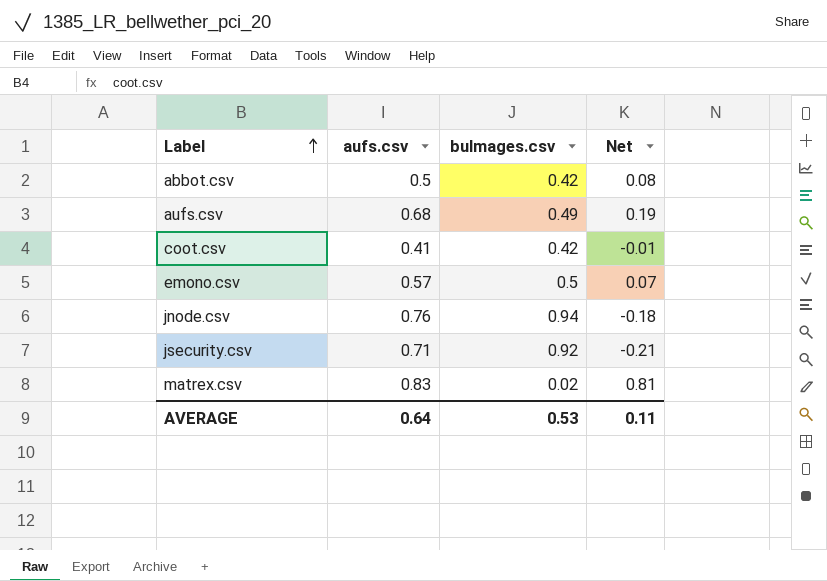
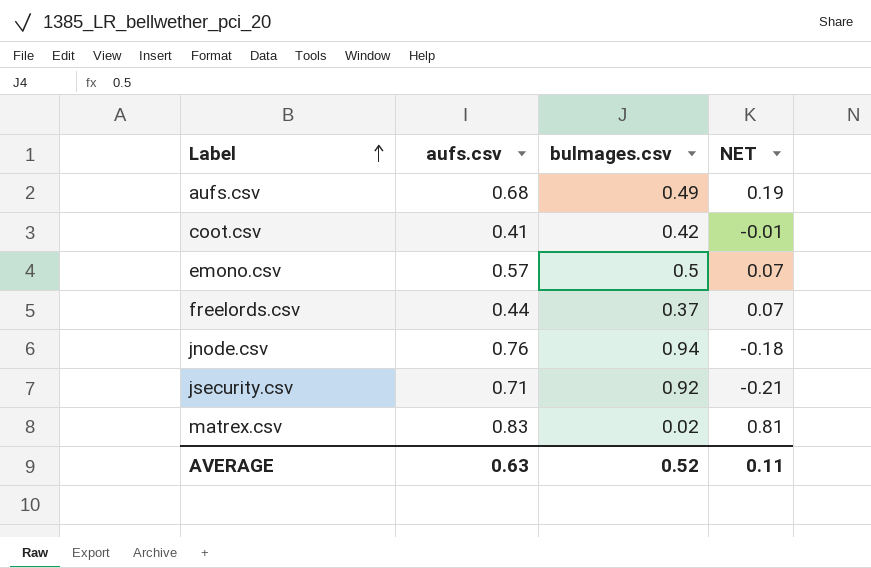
column name: Net -> NET
row abbot.csv: 0.5 | 0.42 | 0.08 -> none
row freelords.csv: none -> 0.44 | 0.37 | 0.07
AVERAGE | aufs.csv: 0.64 -> 0.63
AVERAGE | bulmages.csv: 0.53 -> 0.52

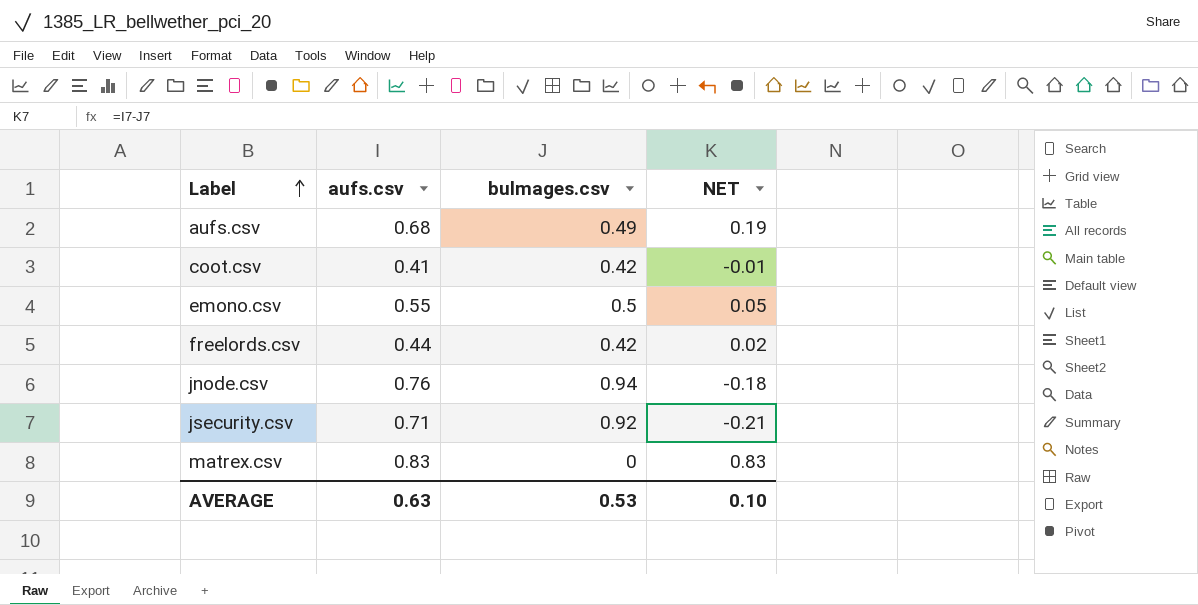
emono.csv | aufs.csv: 0.57 -> 0.55
emono.csv | NET: 0.07 -> 0.05
freelords.csv | bulmages.csv: 0.37 -> 0.42
freelords.csv | NET: 0.07 -> 0.02
matrex.csv | bulmages.csv: 0.02 -> 0
matrex.csv | NET: 0.81 -> 0.83
AVERAGE | bulmages.csv: 0.52 -> 0.53
AVERAGE | NET: 0.11 -> 0.10

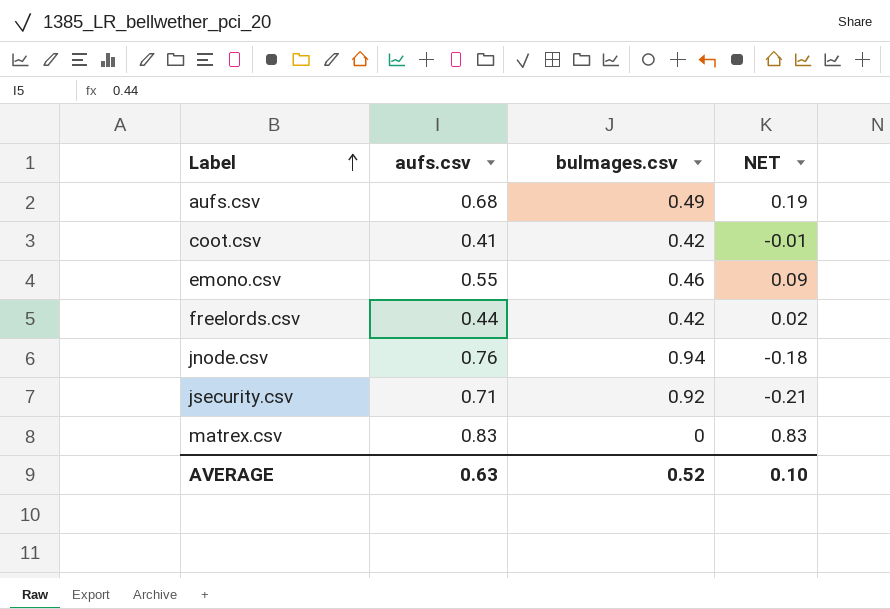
emono.csv | bulmages.csv: 0.5 -> 0.46
emono.csv | NET: 0.05 -> 0.09
AVERAGE | bulmages.csv: 0.53 -> 0.52

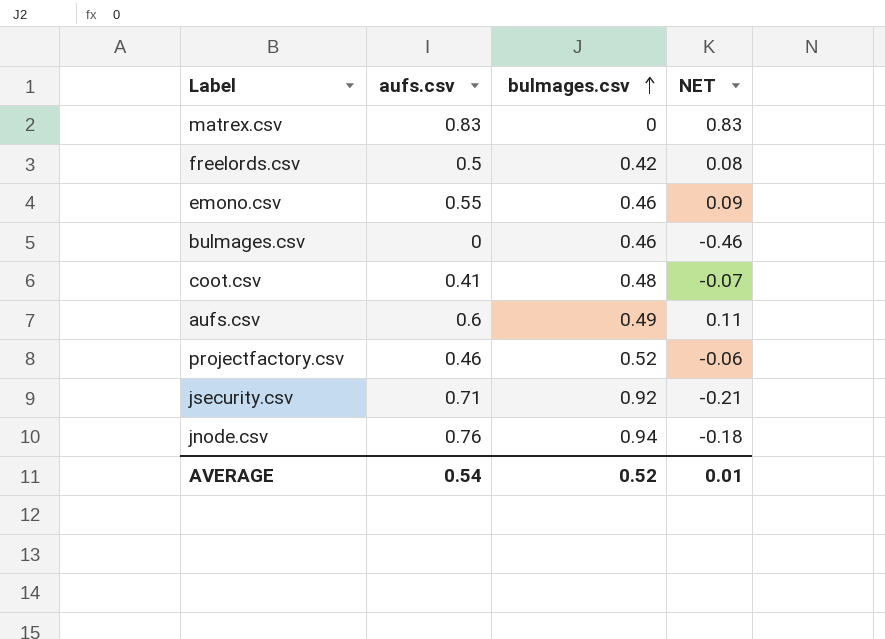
row order: Label ascending -> bulmages.csv ascending
freelords.csv | aufs.csv: 0.44 -> 0.5
freelords.csv | NET: 0.02 -> 0.08
row bulmages.csv: none -> 0 | 0.46 | -0.46
coot.csv | bulmages.csv: 0.42 -> 0.48
coot.csv | NET: -0.01 -> -0.07
aufs.csv | aufs.csv: 0.68 -> 0.6
aufs.csv | NET: 0.19 -> 0.11
row projectfactory.csv: none -> 0.46 | 0.52 | -0.06
AVERAGE | aufs.csv: 0.63 -> 0.54
AVERAGE | NET: 0.10 -> 0.01

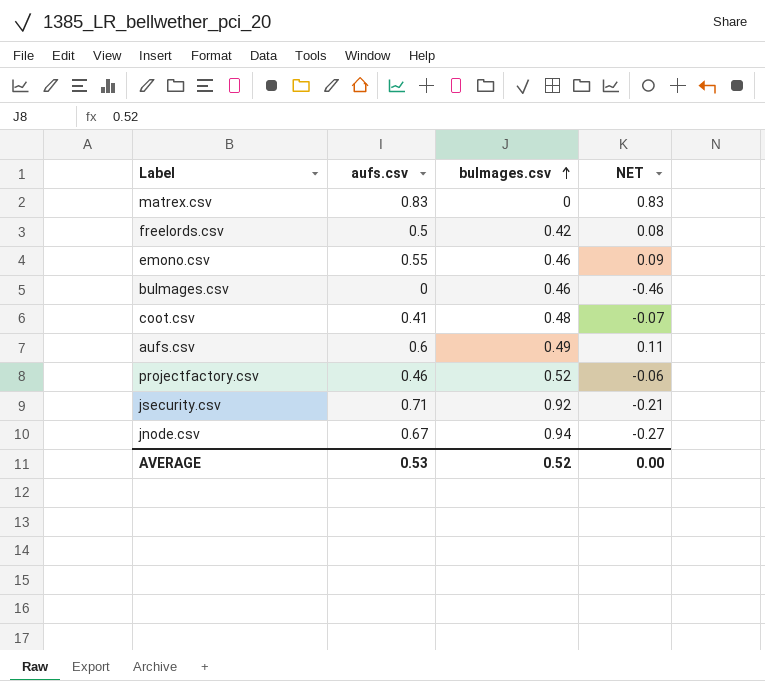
jnode.csv | aufs.csv: 0.76 -> 0.67
jnode.csv | NET: -0.18 -> -0.27
AVERAGE | aufs.csv: 0.54 -> 0.53
AVERAGE | NET: 0.01 -> 0.00

